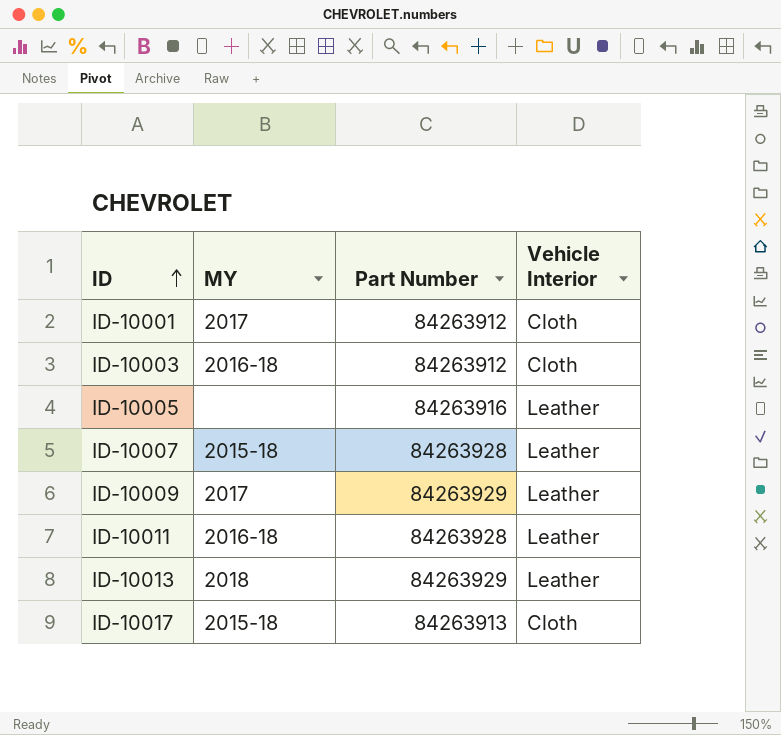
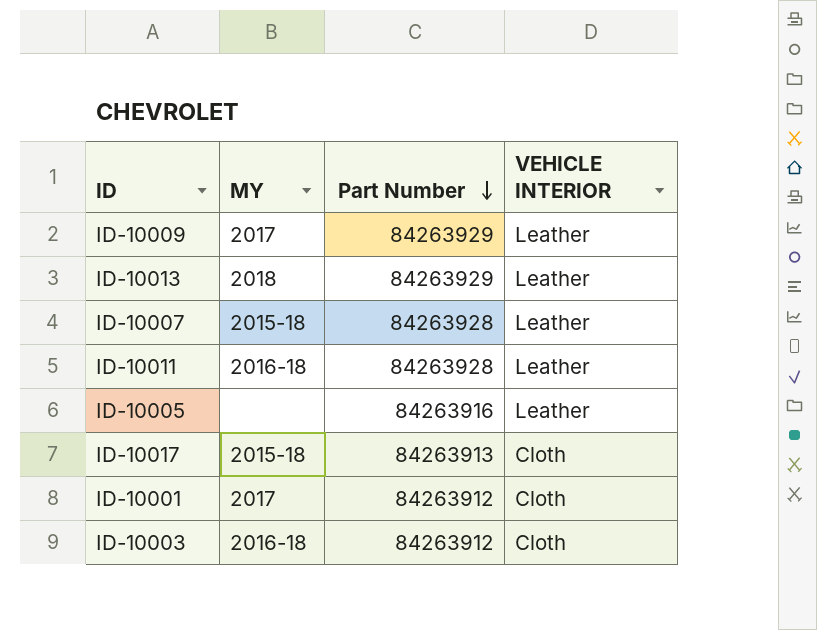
row order: ID ascending -> Part Number descending
column name: Vehicle Interior -> VEHICLE INTERIOR

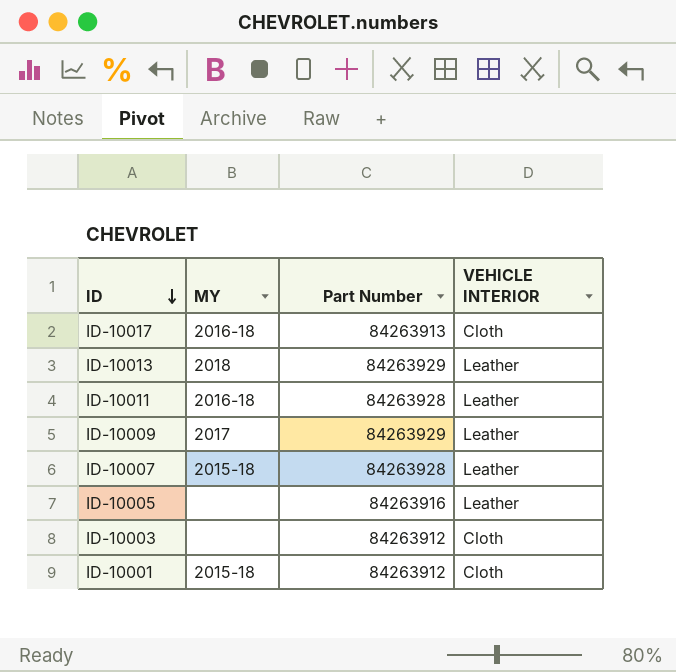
row order: Part Number descending -> ID descending
ID-10017 | MY: 2015-18 -> 2016-18
ID-10003 | MY: 2016-18 -> none
ID-10001 | MY: 2017 -> 2015-18

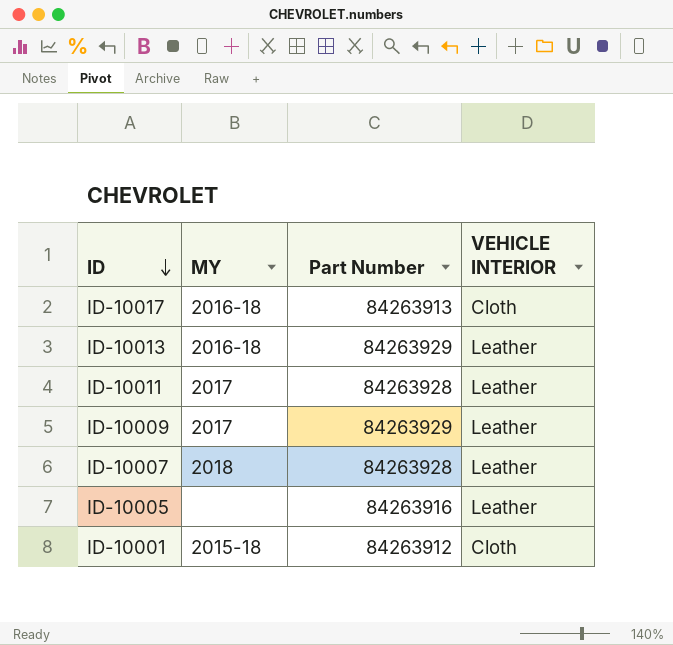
row ID-10003: none | 84263912 | Cloth -> none
ID-10013 | MY: 2018 -> 2016-18
ID-10011 | MY: 2016-18 -> 2017
ID-10007 | MY: 2015-18 -> 2018

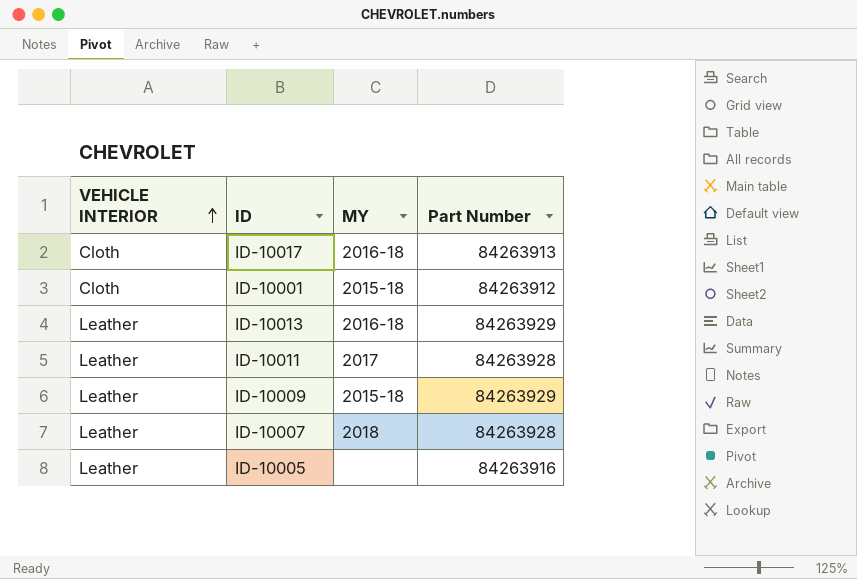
row order: ID descending -> VEHICLE INTERIOR ascending
column VEHICLE INTERIOR | position: 4 -> 1
ID-10009 | MY: 2017 -> 2015-18

